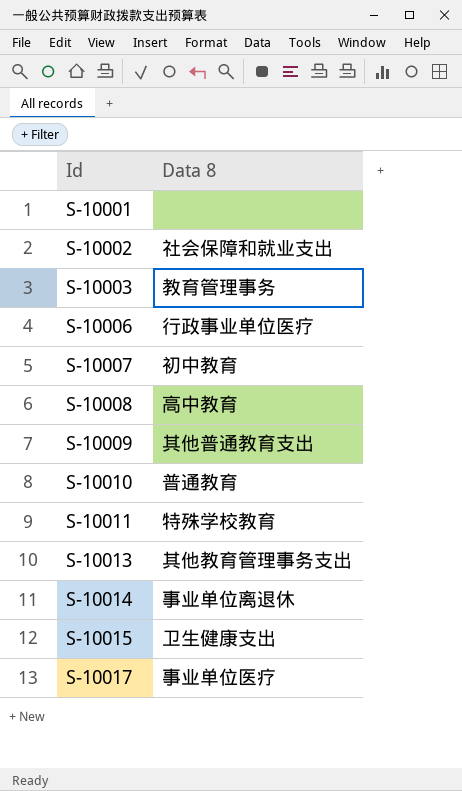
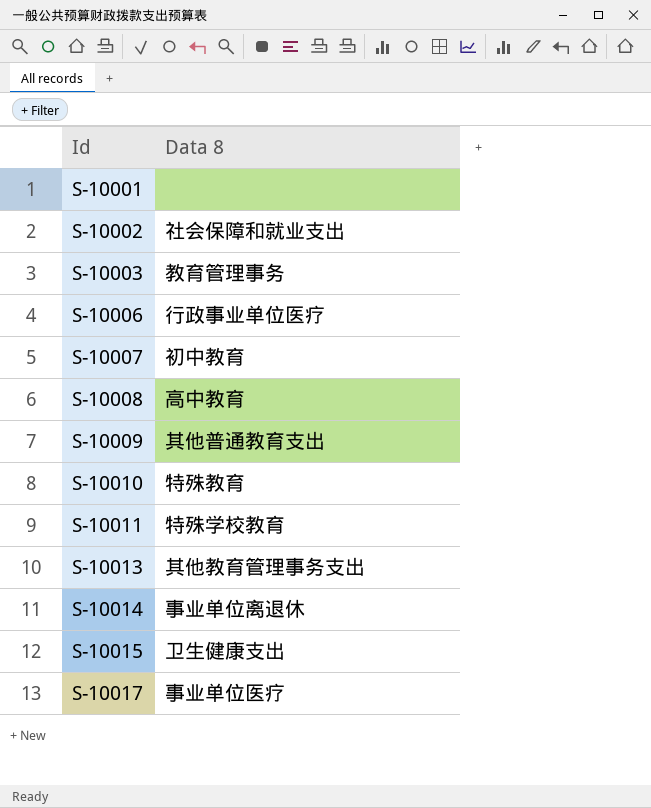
S-10010 | Data 8: 普通教育 -> 特殊教育

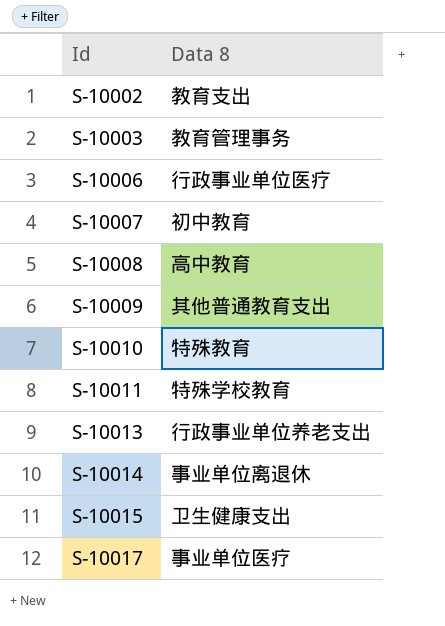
row S-10001: none -> none
S-10002 | Data 8: 社会保障和就业支出 -> 教育支出
S-10013 | Data 8: 其他教育管理事务支出 -> 行政事业单位养老支出

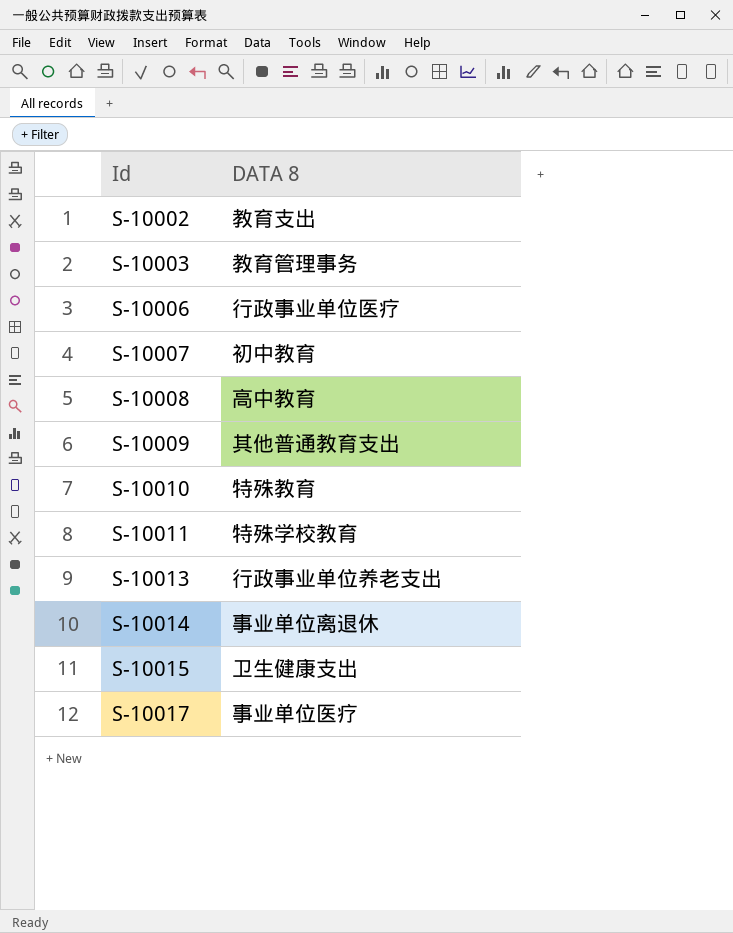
column name: Data 8 -> DATA 8

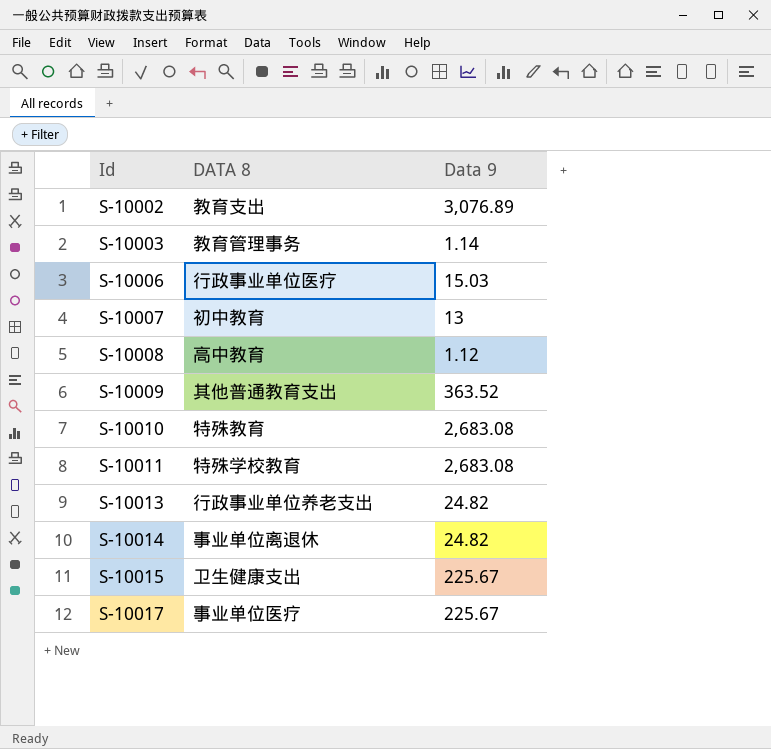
column Data 9 | position: none -> 3

